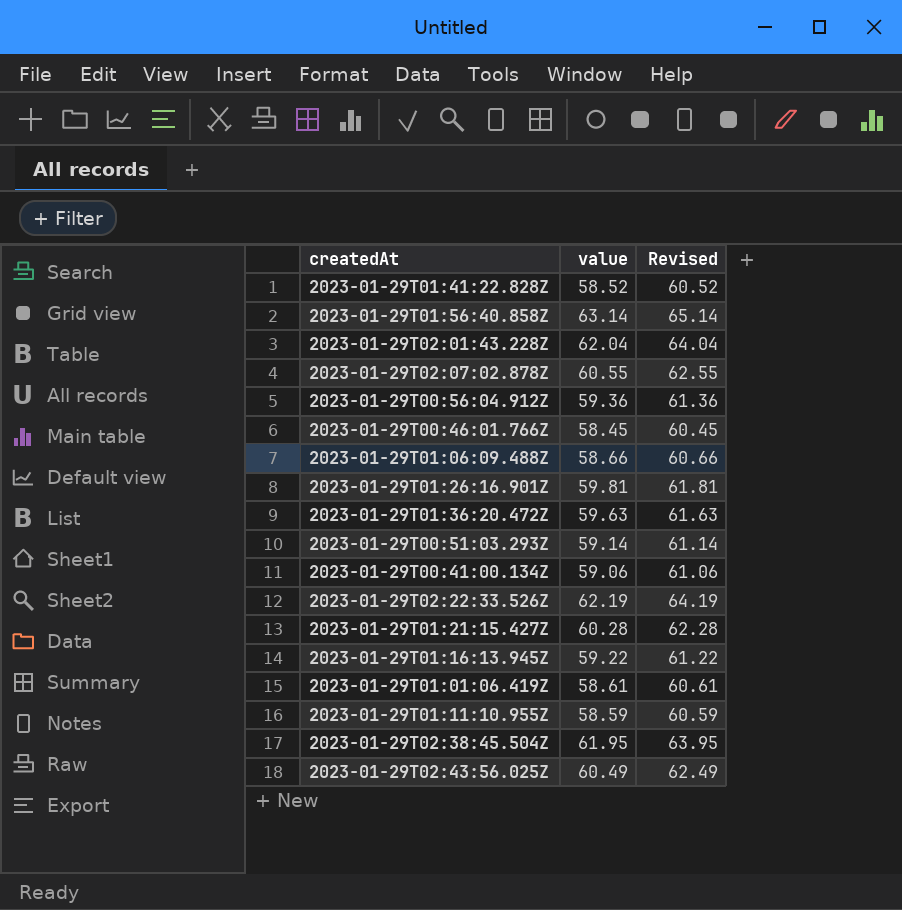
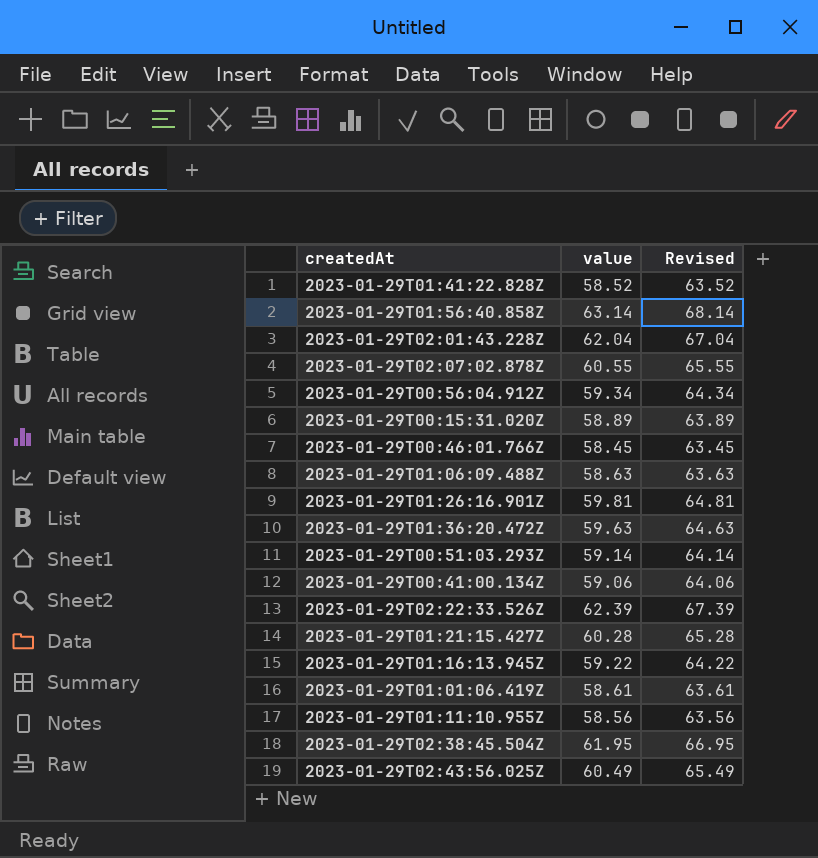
column Revised | formula: [value] + 2 -> [value] + 5
2023-01-29T00:56:04.912Z | value: 59.36 -> 59.34
row 2023-01-29T00:15:31.020Z: none -> 58.89 | 63.89
2023-01-29T01:06:09.488Z | value: 58.66 -> 58.63
2023-01-29T02:22:33.526Z | value: 62.19 -> 62.39
2023-01-29T01:11:10.955Z | value: 58.59 -> 58.56

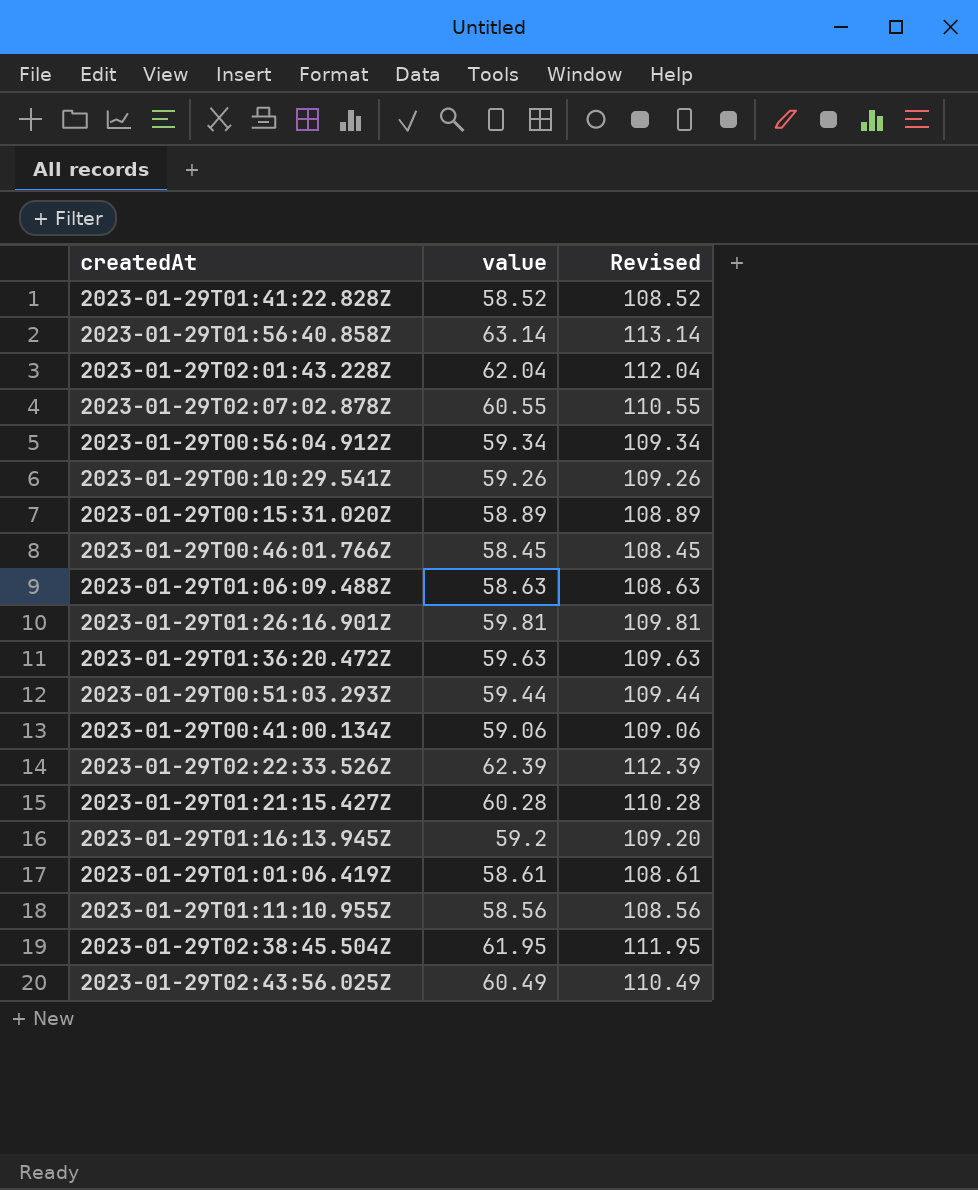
column Revised | formula: [value] + 5 -> [value] + 50
row 2023-01-29T00:10:29.541Z: none -> 59.26 | 109.26
2023-01-29T00:51:03.293Z | value: 59.14 -> 59.44
2023-01-29T01:16:13.945Z | value: 59.22 -> 59.2

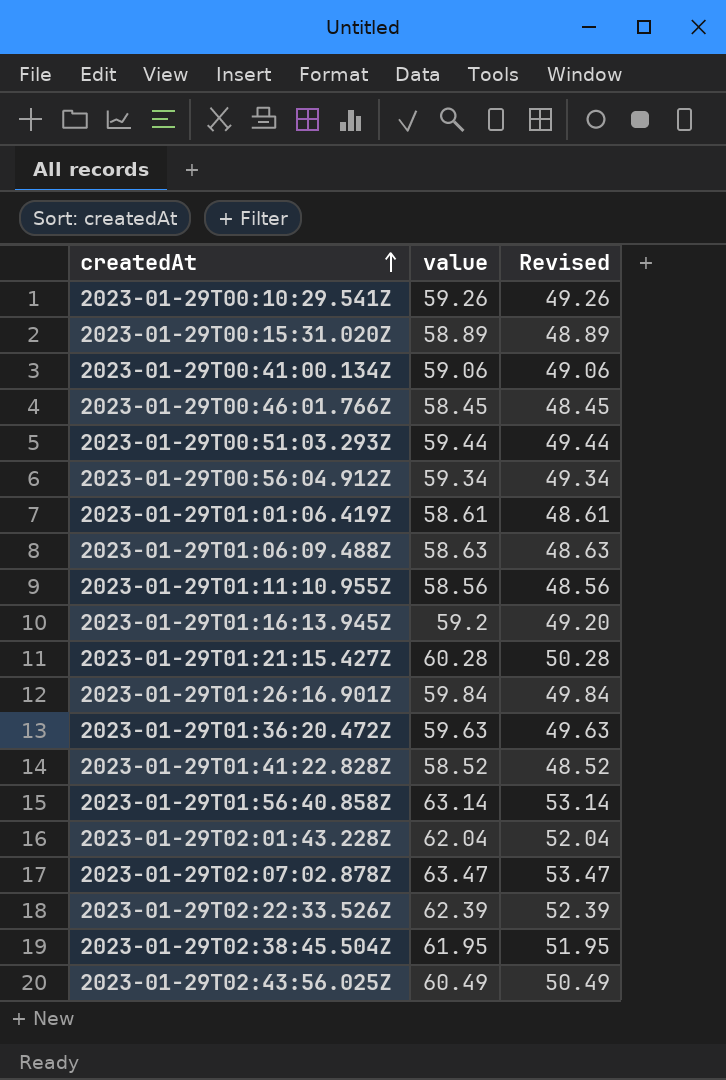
row order: none -> createdAt ascending
column Revised | formula: [value] + 50 -> [value] - 10
2023-01-29T01:26:16.901Z | value: 59.81 -> 59.84
2023-01-29T02:07:02.878Z | value: 60.55 -> 63.47

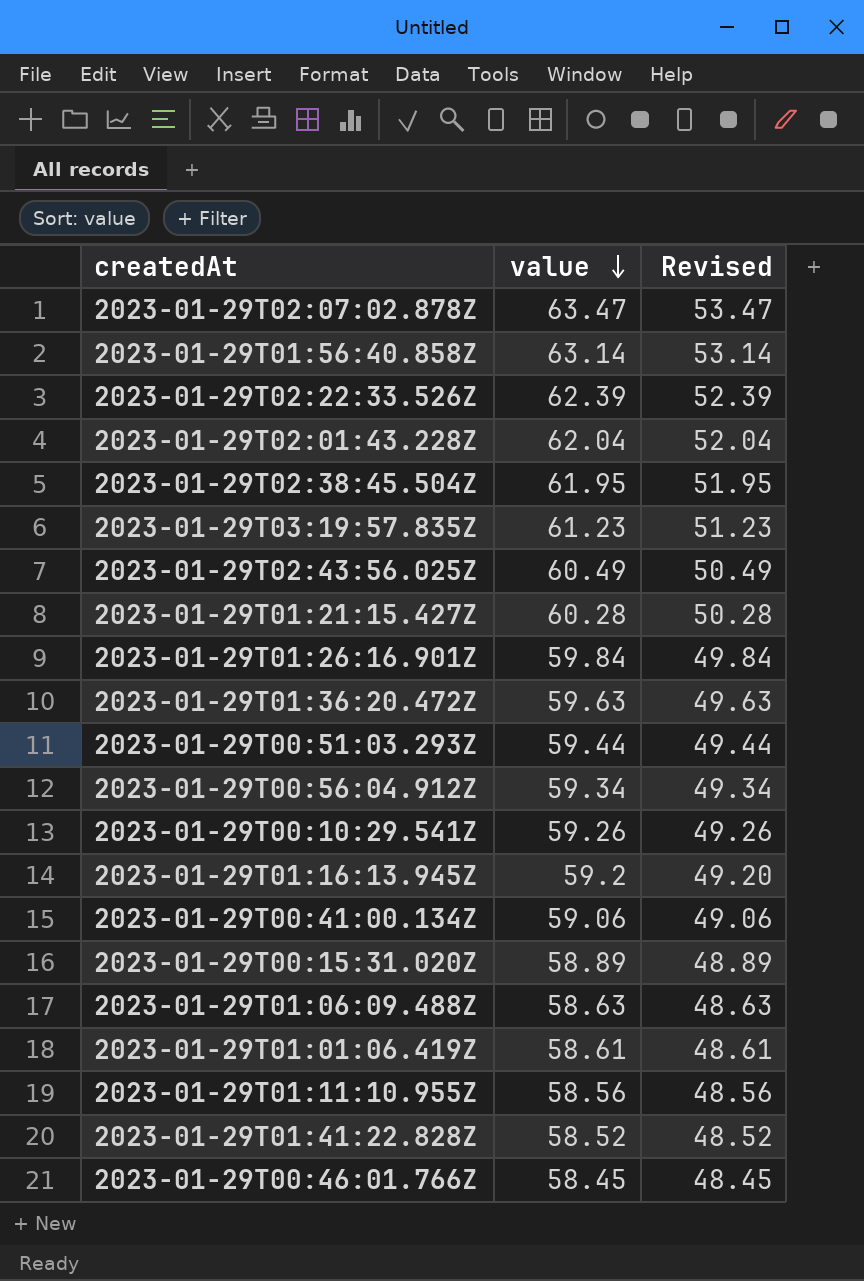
row order: createdAt ascending -> value descending
row 2023-01-29T03:19:57.835Z: none -> 61.23 | 51.23

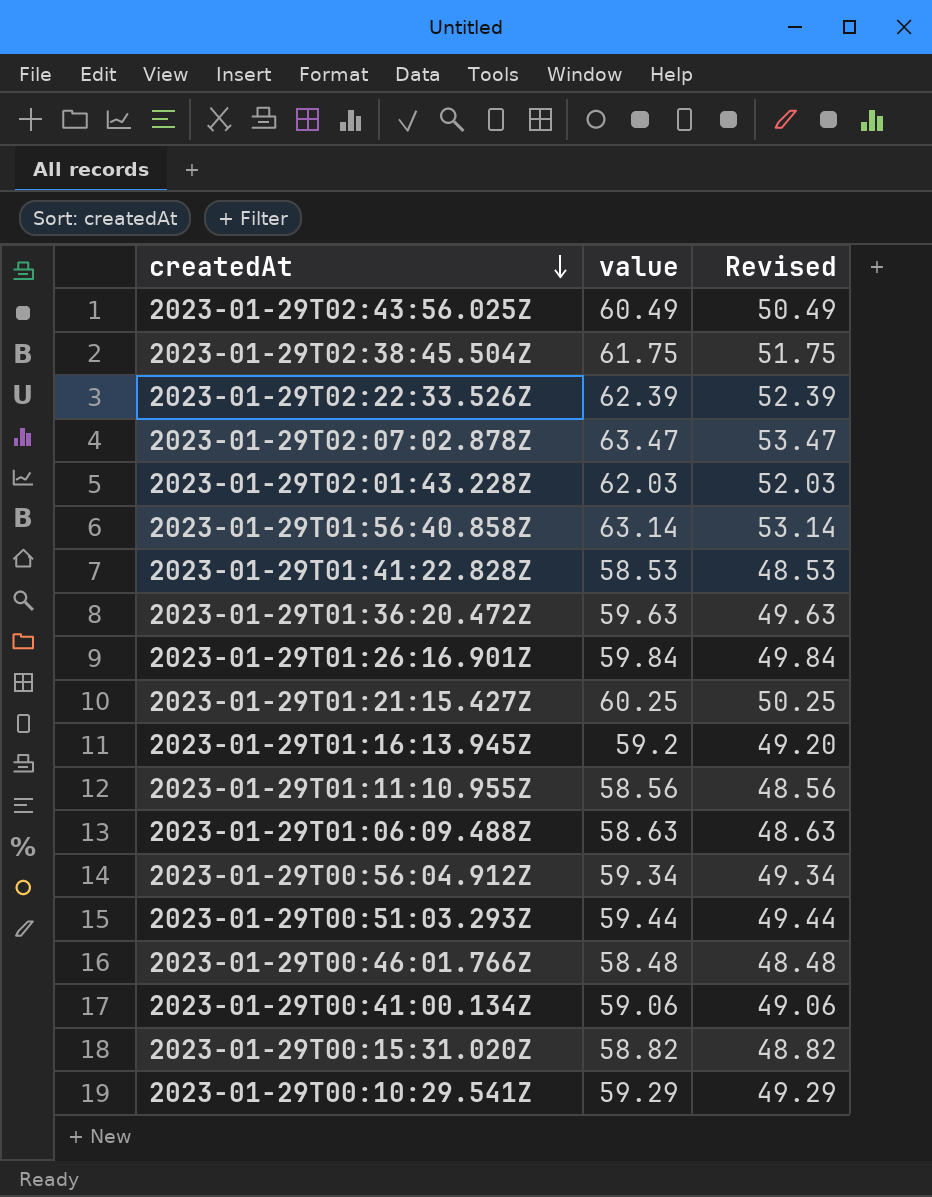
row order: value descending -> createdAt descending
row 2023-01-29T03:19:57.835Z: 61.23 | 51.23 -> none
row 2023-01-29T01:01:06.419Z: 58.61 | 48.61 -> none
2023-01-29T02:38:45.504Z | value: 61.95 -> 61.75
2023-01-29T02:38:45.504Z | Revised: 51.95 -> 51.75
2023-01-29T02:01:43.228Z | value: 62.04 -> 62.03
2023-01-29T02:01:43.228Z | Revised: 52.04 -> 52.03
2023-01-29T01:41:22.828Z | value: 58.52 -> 58.53
2023-01-29T01:41:22.828Z | Revised: 48.52 -> 48.53
2023-01-29T01:21:15.427Z | value: 60.28 -> 60.25
2023-01-29T01:21:15.427Z | Revised: 50.28 -> 50.25
2023-01-29T00:46:01.766Z | value: 58.45 -> 58.48
2023-01-29T00:46:01.766Z | Revised: 48.45 -> 48.48
2023-01-29T00:15:31.020Z | value: 58.89 -> 58.82
2023-01-29T00:15:31.020Z | Revised: 48.89 -> 48.82
2023-01-29T00:10:29.541Z | value: 59.26 -> 59.29
2023-01-29T00:10:29.541Z | Revised: 49.26 -> 49.29

